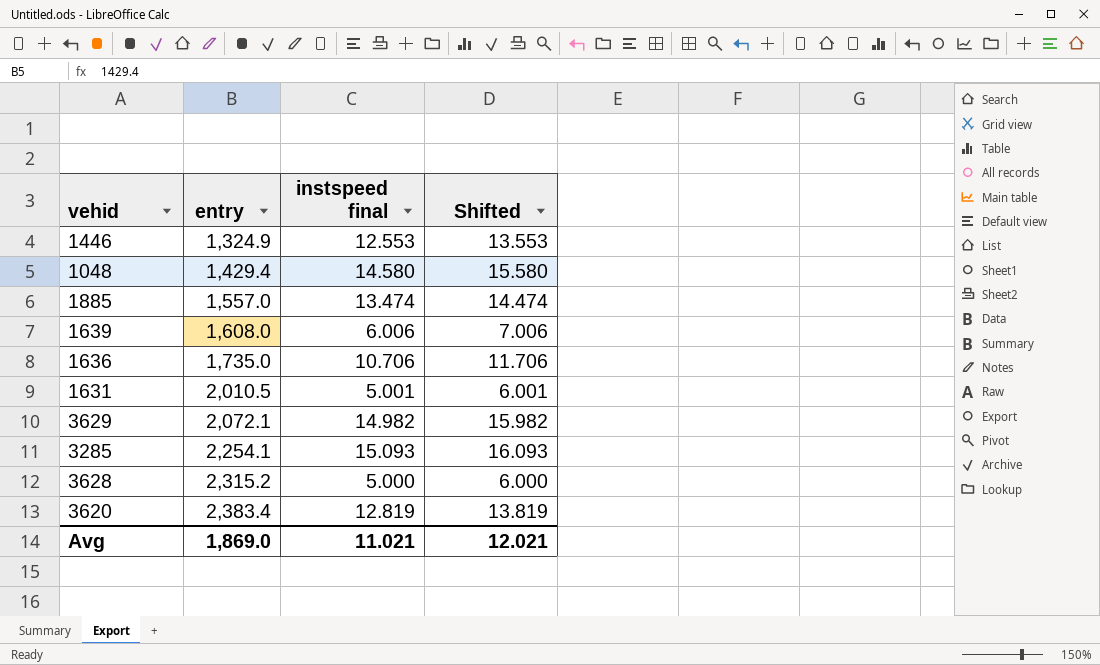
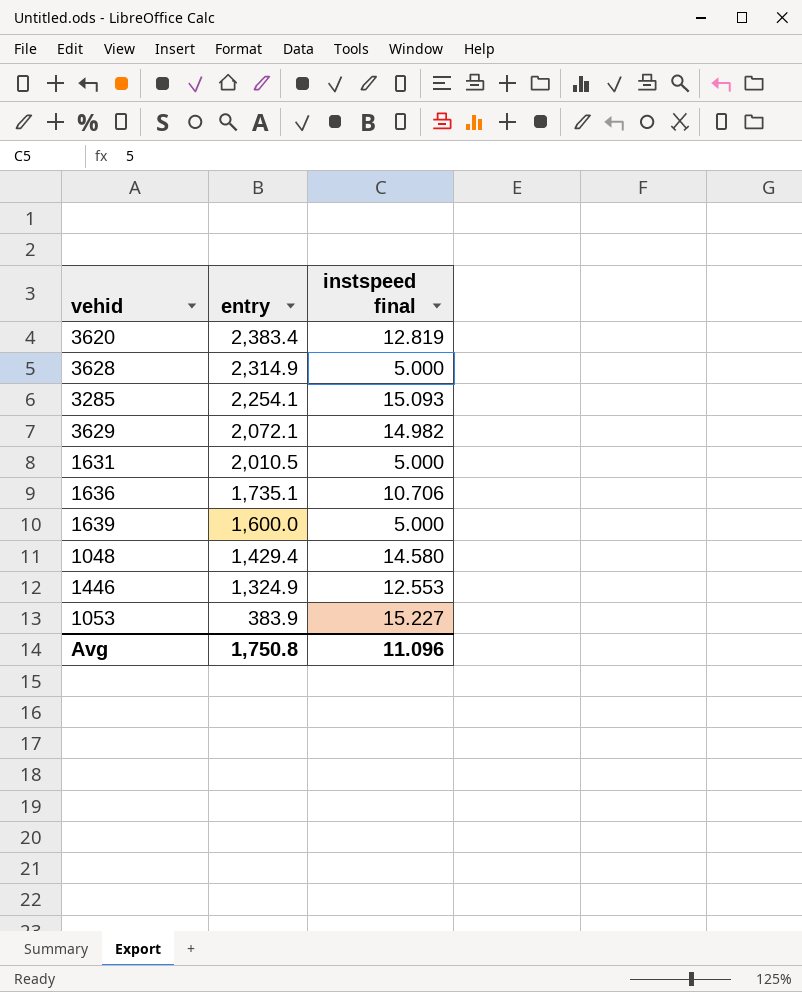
row order: entry ascending -> entry descending
column Shifted | formula: [instspeed final] + 1 -> none
row 1885: 1,557.0 | 13.474 | 14.474 -> none
3628 | entry: 2,315.2 -> 2,314.9
1631 | instspeed final: 5.001 -> 5.000
1636 | entry: 1,735.0 -> 1,735.1
1639 | entry: 1,608.0 -> 1,600.0
1639 | instspeed final: 6.006 -> 5.000
row 1053: none -> 383.9 | 15.227
Avg | entry: 1,869.0 -> 1,750.8
Avg | instspeed final: 11.021 -> 11.096

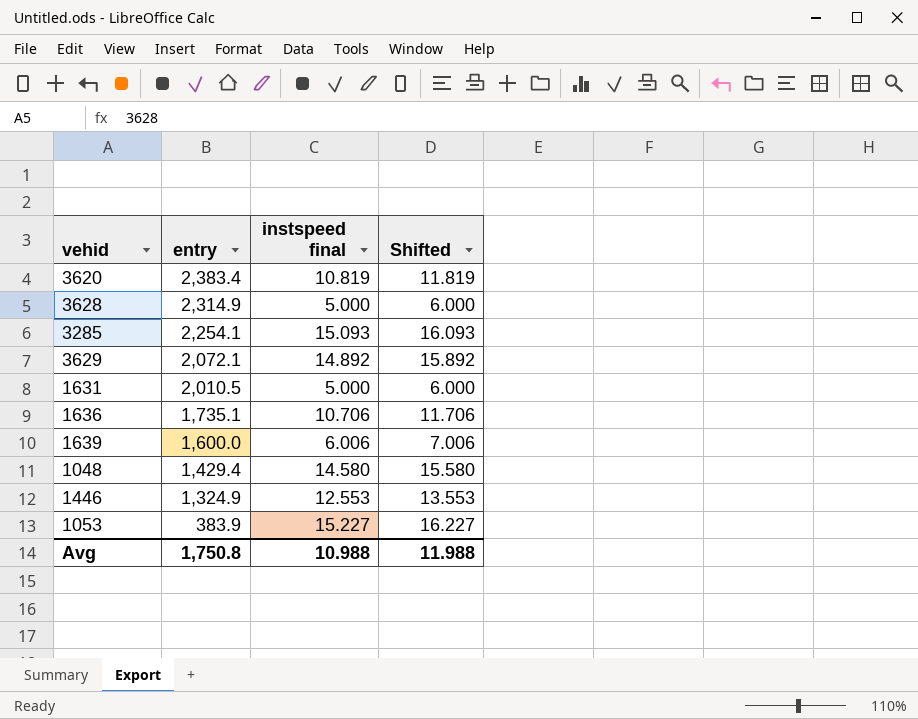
column Shifted | formula: none -> [instspeed final] + 1
3620 | instspeed final: 12.819 -> 10.819
3629 | instspeed final: 14.982 -> 14.892
1639 | instspeed final: 5.000 -> 6.006
Avg | instspeed final: 11.096 -> 10.988

